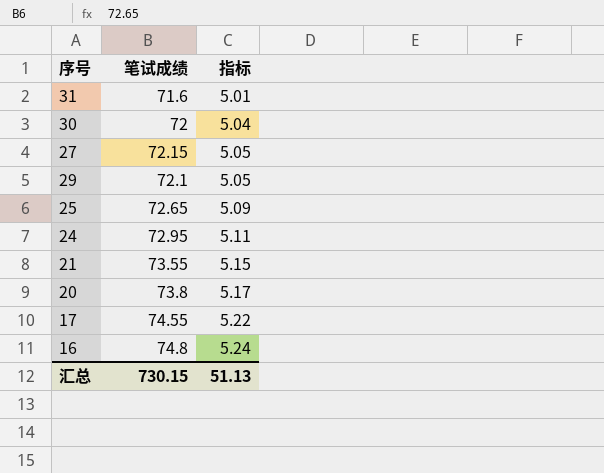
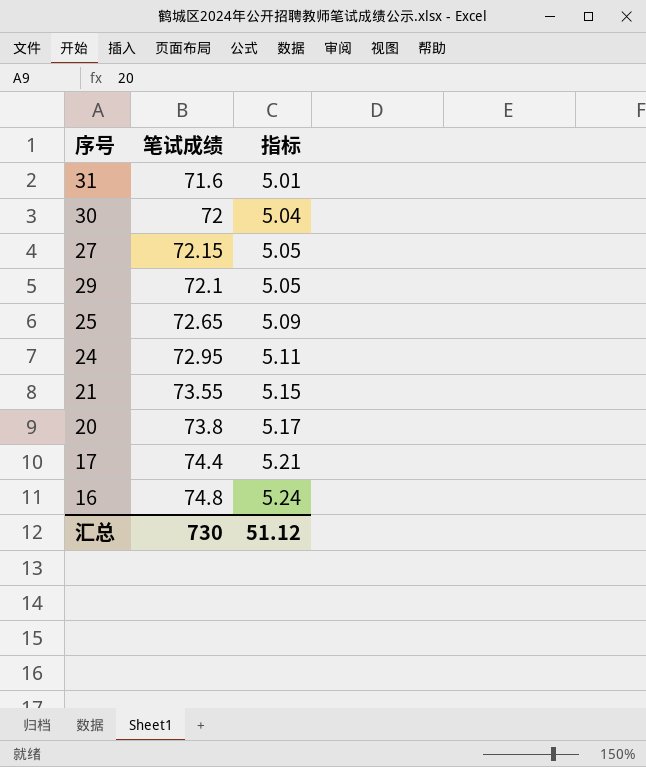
17 | 笔试成绩: 74.55 -> 74.4
17 | 指标: 5.22 -> 5.21
汇总 | 笔试成绩: 730.15 -> 730
汇总 | 指标: 51.13 -> 51.12

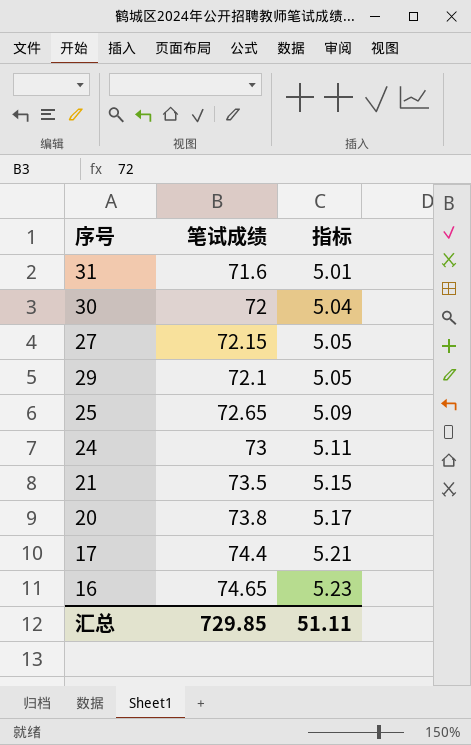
24 | 笔试成绩: 72.95 -> 73
21 | 笔试成绩: 73.55 -> 73.5
16 | 笔试成绩: 74.8 -> 74.65
16 | 指标: 5.24 -> 5.23
汇总 | 笔试成绩: 730 -> 729.85
汇总 | 指标: 51.12 -> 51.11

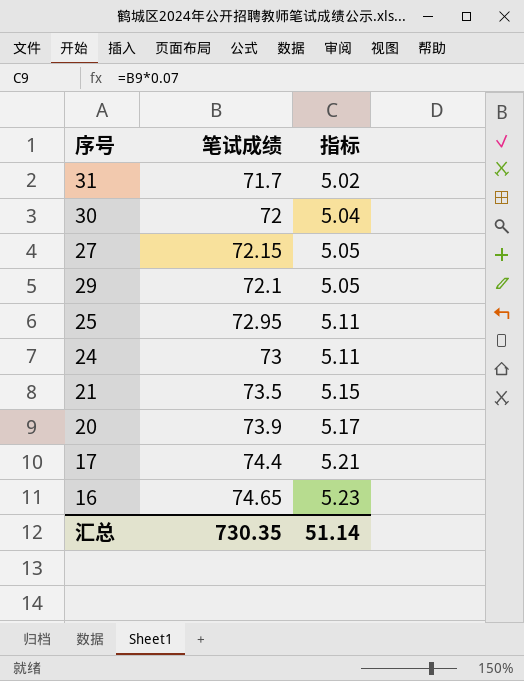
31 | 笔试成绩: 71.6 -> 71.7
31 | 指标: 5.01 -> 5.02
25 | 笔试成绩: 72.65 -> 72.95
25 | 指标: 5.09 -> 5.11
20 | 笔试成绩: 73.8 -> 73.9
汇总 | 笔试成绩: 729.85 -> 730.35
汇总 | 指标: 51.11 -> 51.14

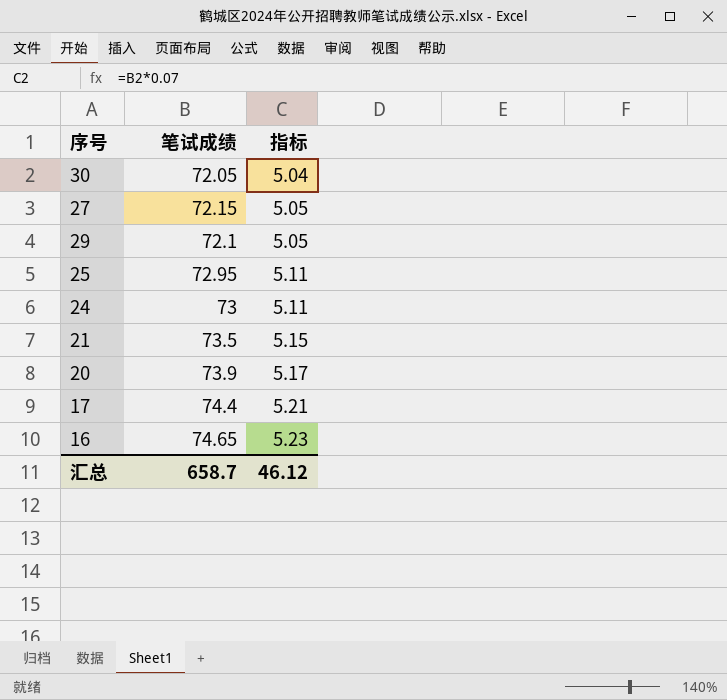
row 31: 71.7 | 5.02 -> none
30 | 笔试成绩: 72 -> 72.05
汇总 | 笔试成绩: 730.35 -> 658.7
汇总 | 指标: 51.14 -> 46.12

